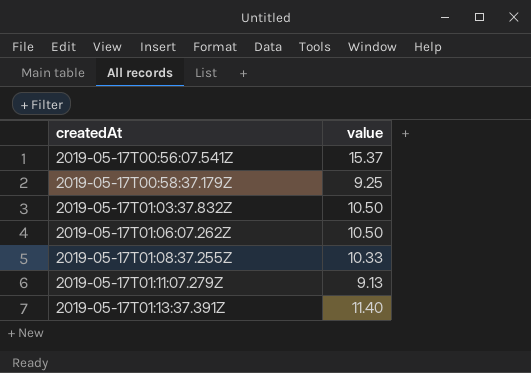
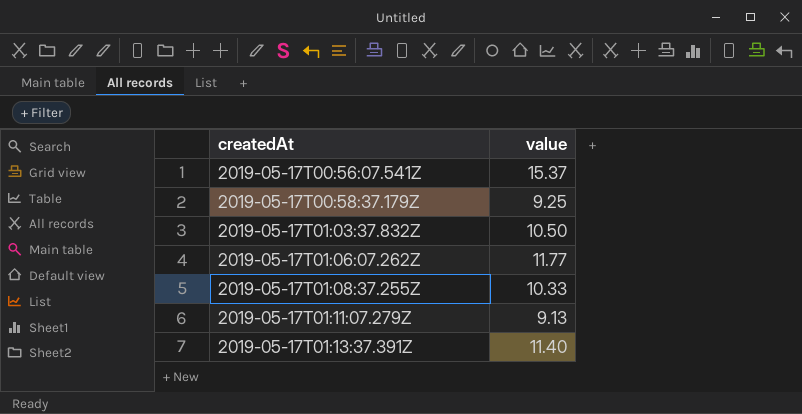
2019-05-17T01:06:07.262Z | value: 10.50 -> 11.77

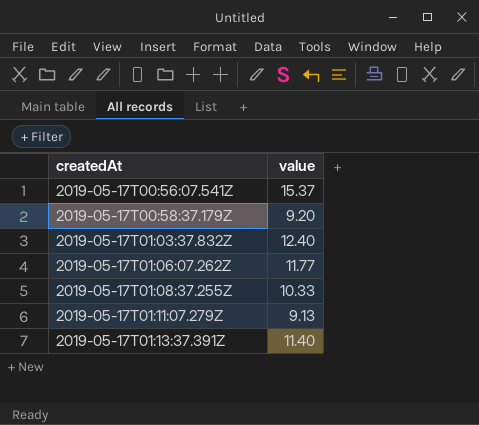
2019-05-17T00:58:37.179Z | value: 9.25 -> 9.20
2019-05-17T01:03:37.832Z | value: 10.50 -> 12.40

